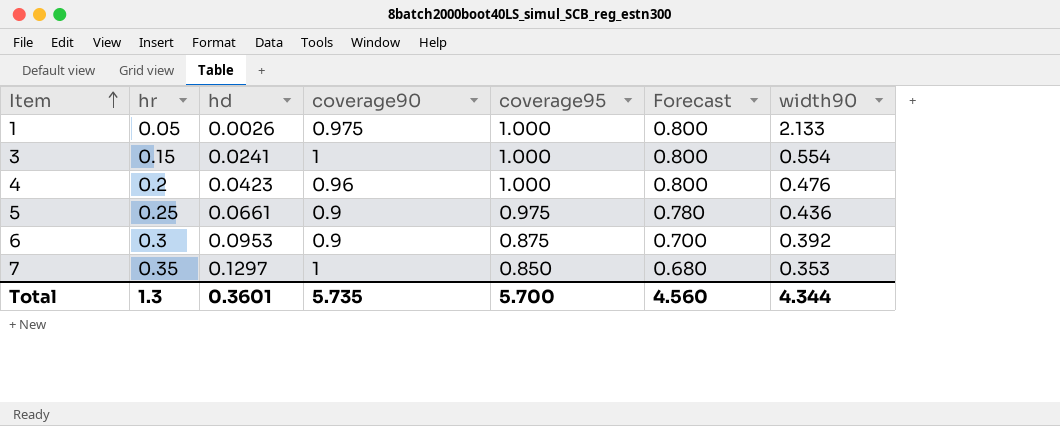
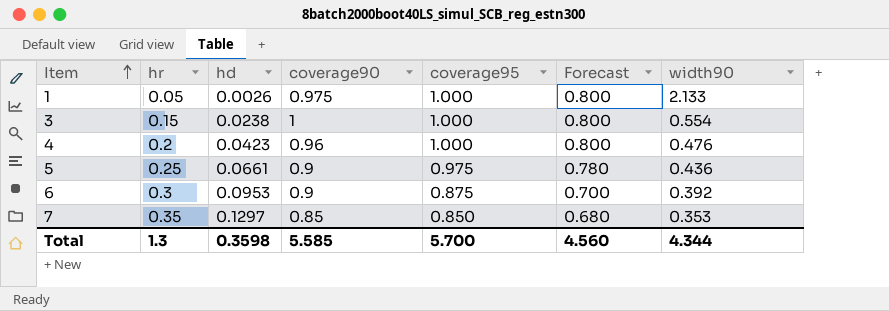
3 | hd: 0.0241 -> 0.0238
7 | coverage90: 1 -> 0.85
Total | hd: 0.3601 -> 0.3598
Total | coverage90: 5.735 -> 5.585

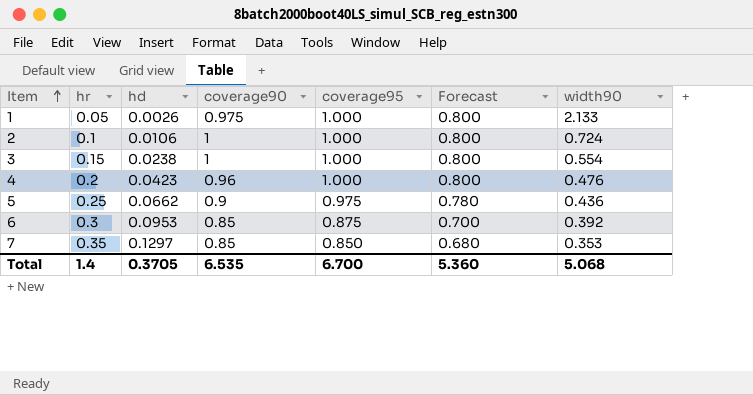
row 2: none -> 0.1 | 0.0106 | 1 | 1.000 | 0.800 | 0.724
5 | hd: 0.0661 -> 0.0662
6 | coverage90: 0.9 -> 0.85
Total | hr: 1.3 -> 1.4
Total | hd: 0.3598 -> 0.3705
Total | coverage90: 5.585 -> 6.535
Total | coverage95: 5.700 -> 6.700
Total | Forecast: 4.560 -> 5.360
Total | width90: 4.344 -> 5.068

